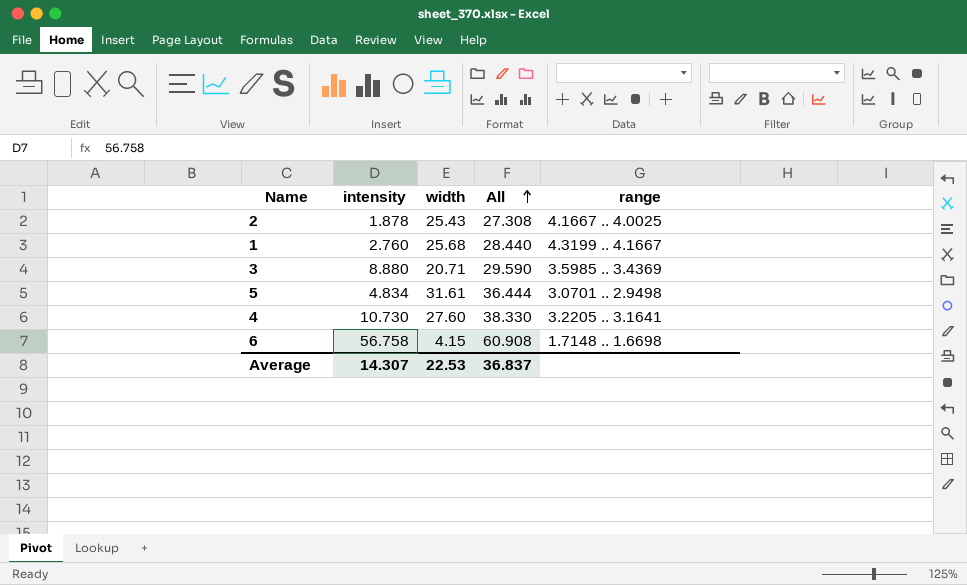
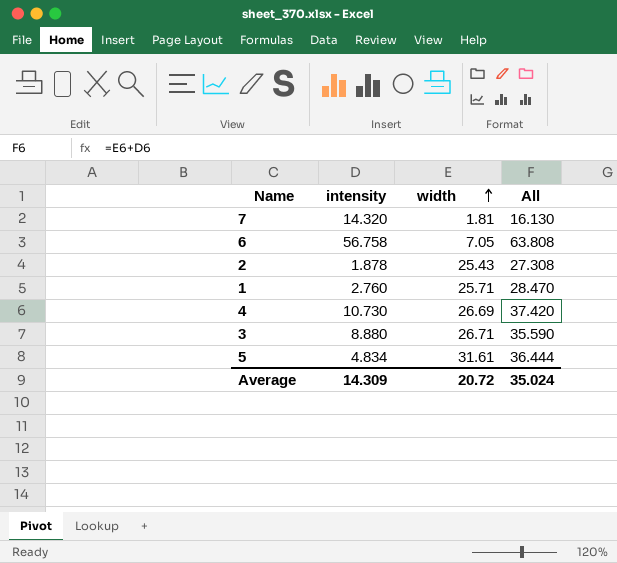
row order: All ascending -> width ascending
column range | position: 5 -> none
row 7: none -> 14.320 | 1.81 | 16.130
6 | width: 4.15 -> 7.05
6 | All: 60.908 -> 63.808
1 | width: 25.68 -> 25.71
1 | All: 28.440 -> 28.470
4 | width: 27.60 -> 26.69
4 | All: 38.330 -> 37.420
3 | width: 20.71 -> 26.71
3 | All: 29.590 -> 35.590
Average | intensity: 14.307 -> 14.309
Average | width: 22.53 -> 20.72
Average | All: 36.837 -> 35.024

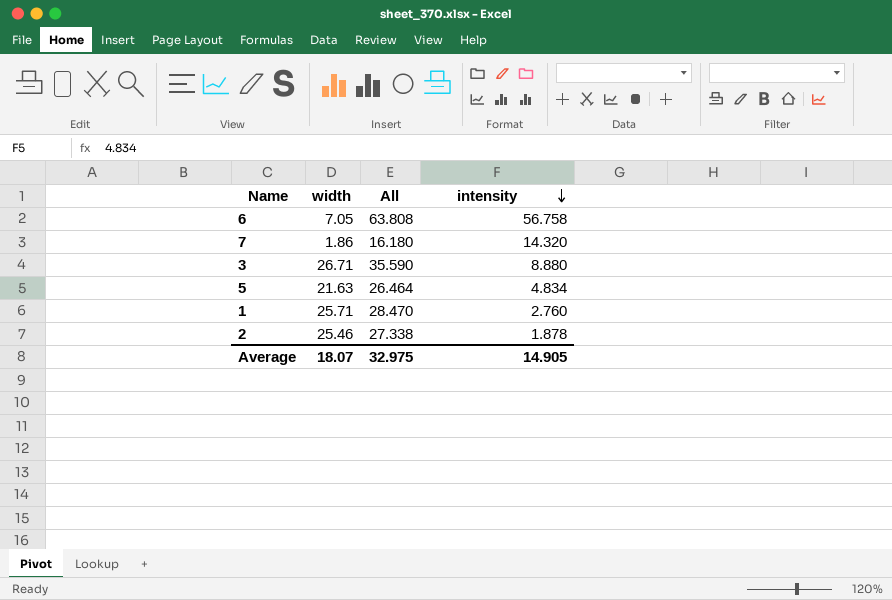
row order: width ascending -> intensity descending
column intensity | position: 2 -> 4
row 4: 10.730 | 26.69 | 37.420 -> none
7 | width: 1.81 -> 1.86
7 | All: 16.130 -> 16.180
5 | width: 31.61 -> 21.63
5 | All: 36.444 -> 26.464
2 | width: 25.43 -> 25.46
2 | All: 27.308 -> 27.338
Average | width: 20.72 -> 18.07
Average | All: 35.024 -> 32.975
Average | intensity: 14.309 -> 14.905

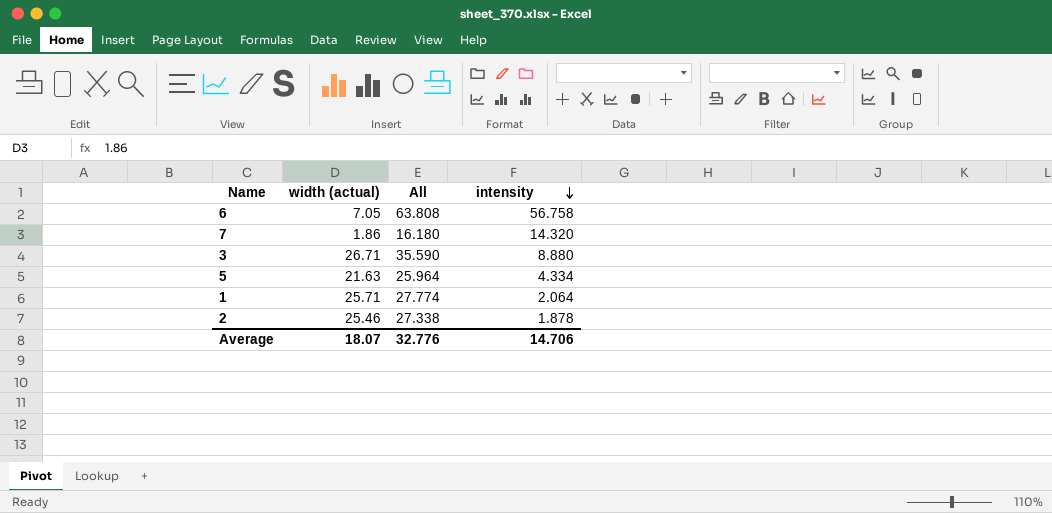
column name: width -> width (actual)
5 | All: 26.464 -> 25.964
5 | intensity: 4.834 -> 4.334
1 | All: 28.470 -> 27.774
1 | intensity: 2.760 -> 2.064
Average | All: 32.975 -> 32.776
Average | intensity: 14.905 -> 14.706

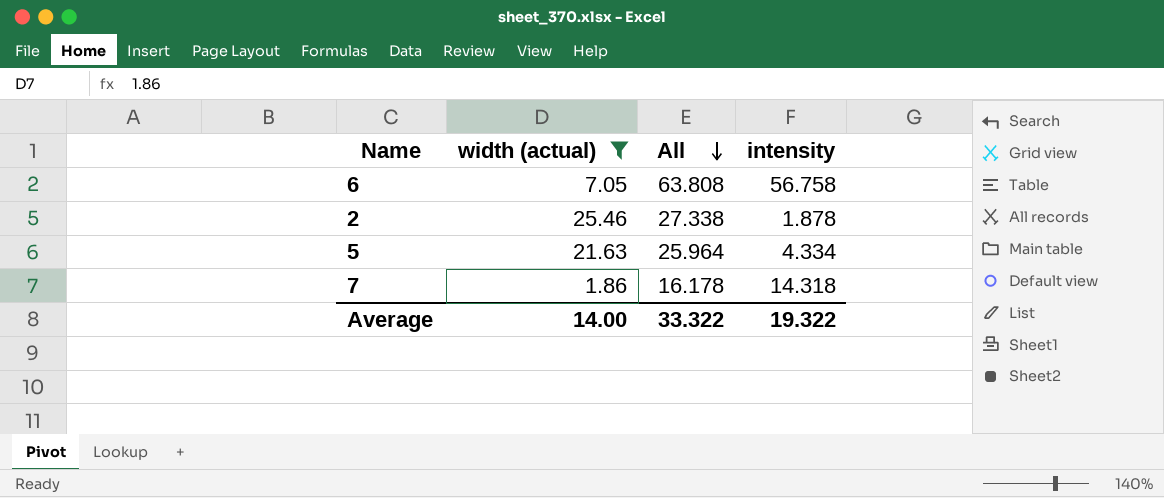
filter: none -> width (actual) <= 25.46
row order: intensity descending -> All descending
7 | All: 16.180 -> 16.178
7 | intensity: 14.320 -> 14.318
Average | width (actual): 18.07 -> 14.00
Average | All: 32.776 -> 33.322
Average | intensity: 14.706 -> 19.322

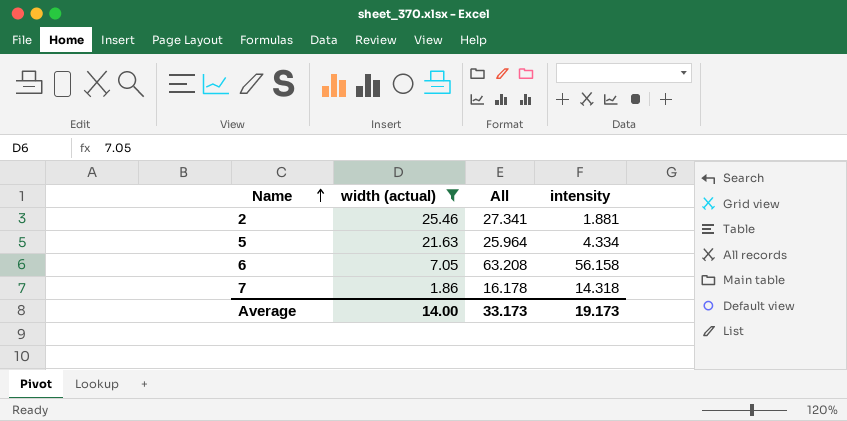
row order: All descending -> Name ascending
2 | All: 27.338 -> 27.341
2 | intensity: 1.878 -> 1.881
6 | All: 63.808 -> 63.208
6 | intensity: 56.758 -> 56.158
Average | All: 33.322 -> 33.173
Average | intensity: 19.322 -> 19.173

